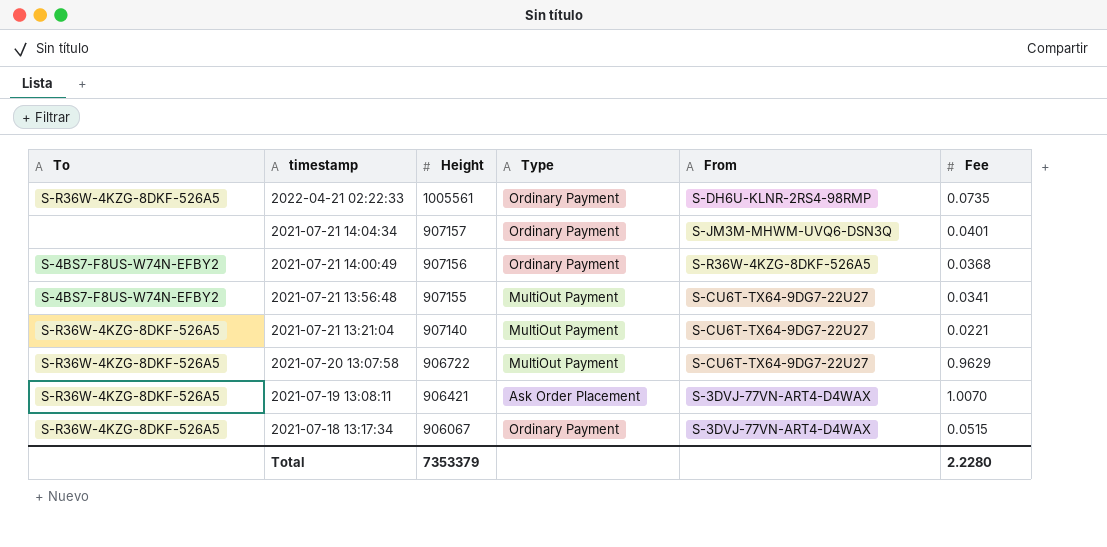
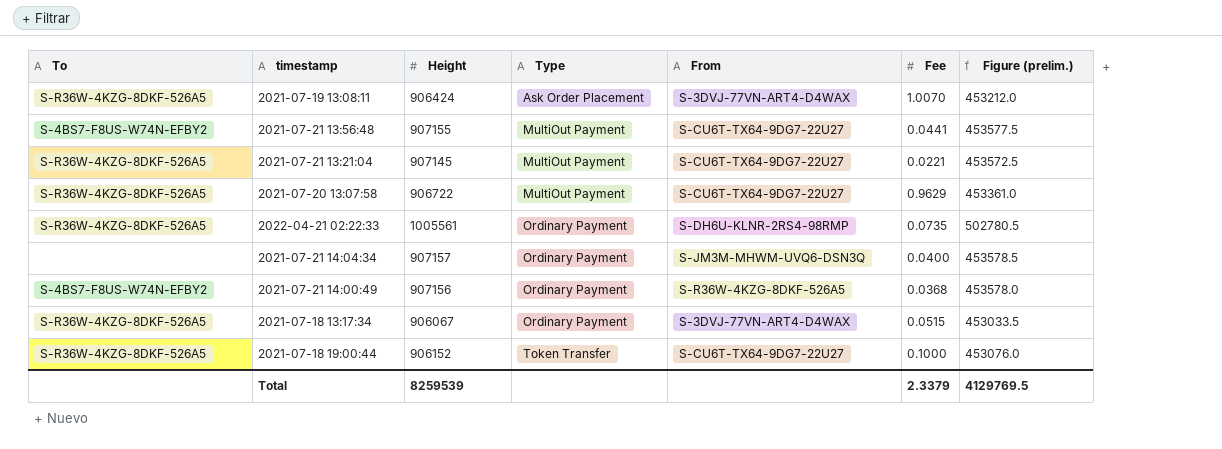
row order: timestamp descending -> Type ascending
column Figure (prelim.) | formula: none -> [Height] * 0.5
2021-07-19 13:08:11 | Height: 906421 -> 906424
2021-07-21 13:56:48 | Fee: 0.0341 -> 0.0441
2021-07-21 13:21:04 | Height: 907140 -> 907145
2021-07-21 14:04:34 | Fee: 0.0401 -> 0.0400
row 2021-07-18 19:00:44: none -> S-R36W-4KZG-8DKF-526A5 | 906152 | Token Transfer | S-CU6T-TX64-9DG7-22U27 | 0.1000 | 453076.0
Total | Height: 7353379 -> 8259539
Total | Fee: 2.2280 -> 2.3379

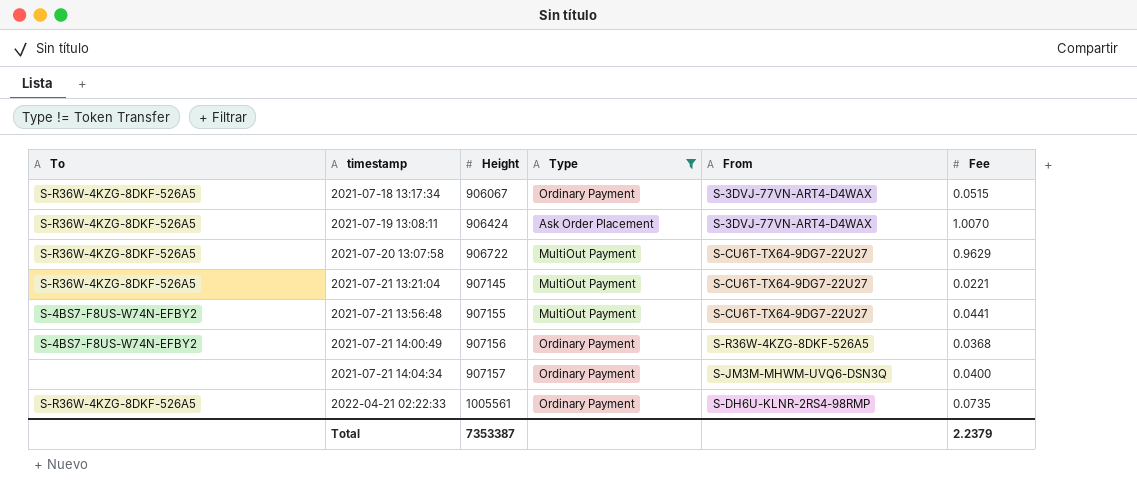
filter: none -> Type != Token Transfer
row order: Type ascending -> timestamp ascending
column Figure (prelim.) | formula: [Height] * 0.5 -> none
Total | Height: 8259539 -> 7353387
Total | Fee: 2.3379 -> 2.2379

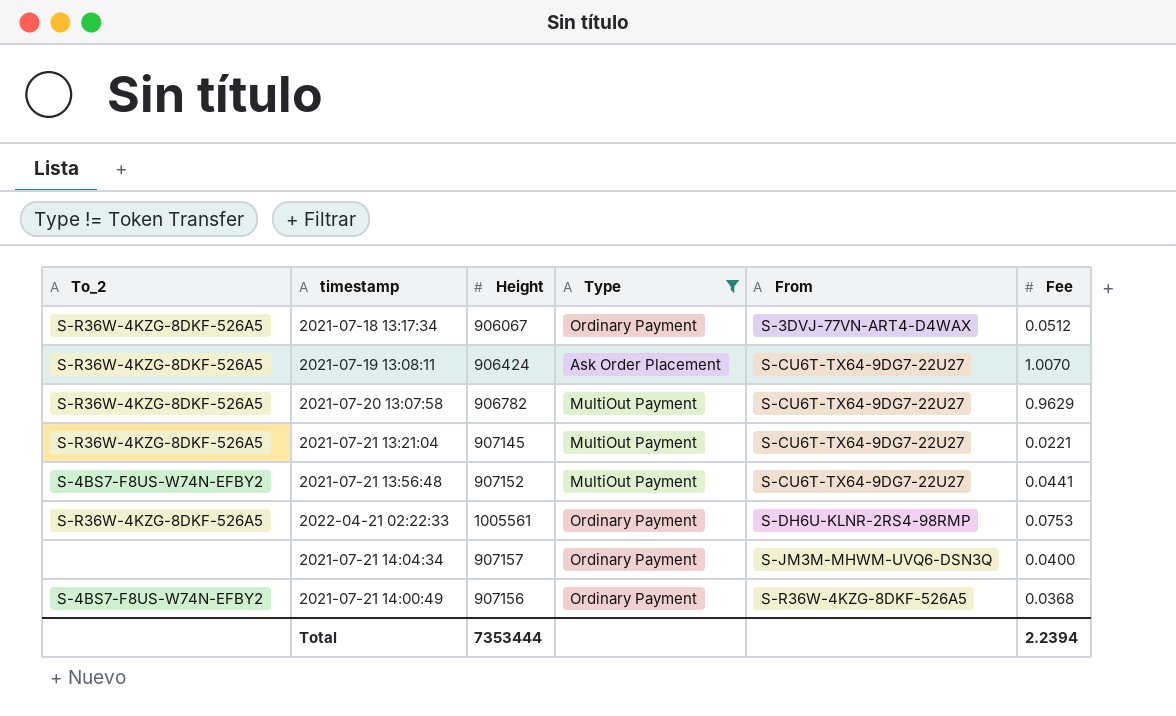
row order: timestamp ascending -> From ascending
column name: To -> To_2
2021-07-18 13:17:34 | Fee: 0.0515 -> 0.0512
2021-07-19 13:08:11 | From: S-3DVJ-77VN-ART4-D4WAX -> S-CU6T-TX64-9DG7-22U27
2021-07-20 13:07:58 | Height: 906722 -> 906782
2021-07-21 13:56:48 | Height: 907155 -> 907152
2022-04-21 02:22:33 | Fee: 0.0735 -> 0.0753
Total | Height: 7353387 -> 7353444
Total | Fee: 2.2379 -> 2.2394

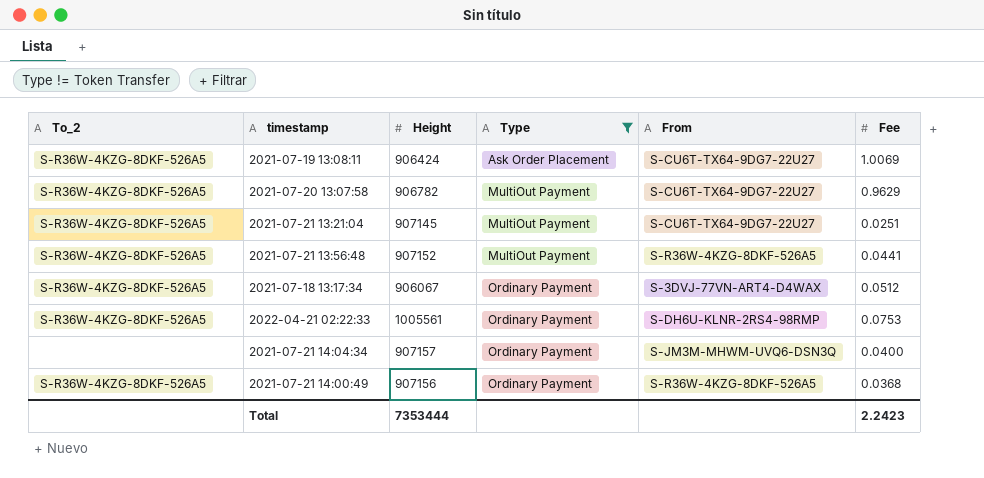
row order: From ascending -> Type ascending
2021-07-19 13:08:11 | Fee: 1.0070 -> 1.0069
2021-07-21 13:21:04 | Fee: 0.0221 -> 0.0251
2021-07-21 13:56:48 | To_2: S-4BS7-F8US-W74N-EFBY2 -> S-R36W-4KZG-8DKF-526A5
2021-07-21 13:56:48 | From: S-CU6T-TX64-9DG7-22U27 -> S-R36W-4KZG-8DKF-526A5
2021-07-21 14:00:49 | To_2: S-4BS7-F8US-W74N-EFBY2 -> S-R36W-4KZG-8DKF-526A5
Total | Fee: 2.2394 -> 2.2423

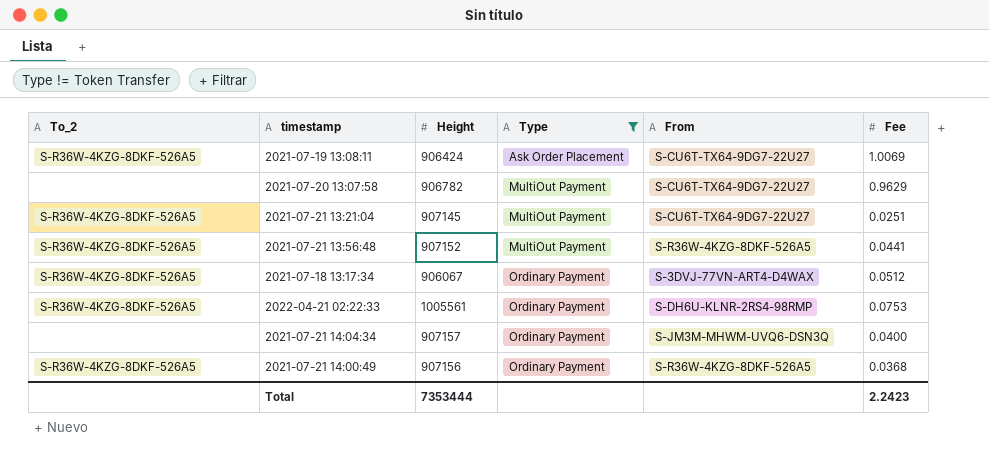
2021-07-20 13:07:58 | To_2: S-R36W-4KZG-8DKF-526A5 -> none

